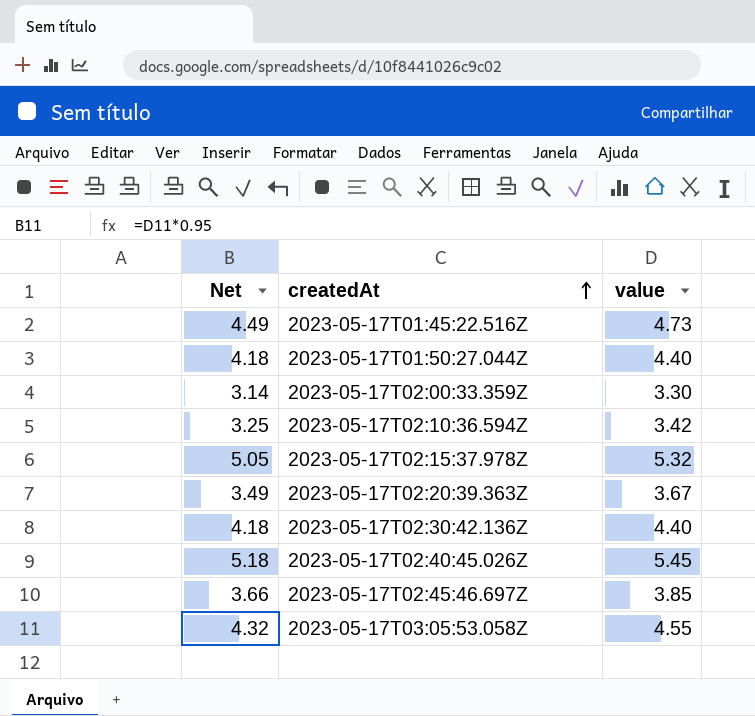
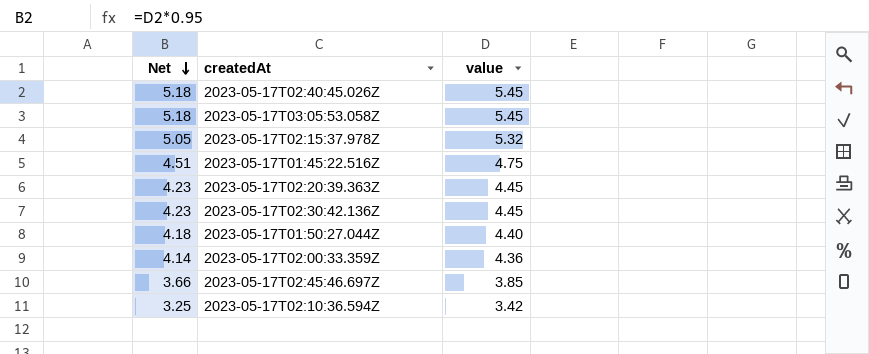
row order: createdAt ascending -> Net descending
2023-05-17T03:05:53.058Z | Net: 4.32 -> 5.18
2023-05-17T03:05:53.058Z | value: 4.55 -> 5.45
2023-05-17T01:45:22.516Z | Net: 4.49 -> 4.51
2023-05-17T01:45:22.516Z | value: 4.73 -> 4.75
2023-05-17T02:20:39.363Z | Net: 3.49 -> 4.23
2023-05-17T02:20:39.363Z | value: 3.67 -> 4.45
2023-05-17T02:30:42.136Z | Net: 4.18 -> 4.23
2023-05-17T02:30:42.136Z | value: 4.40 -> 4.45
2023-05-17T02:00:33.359Z | Net: 3.14 -> 4.14
2023-05-17T02:00:33.359Z | value: 3.30 -> 4.36

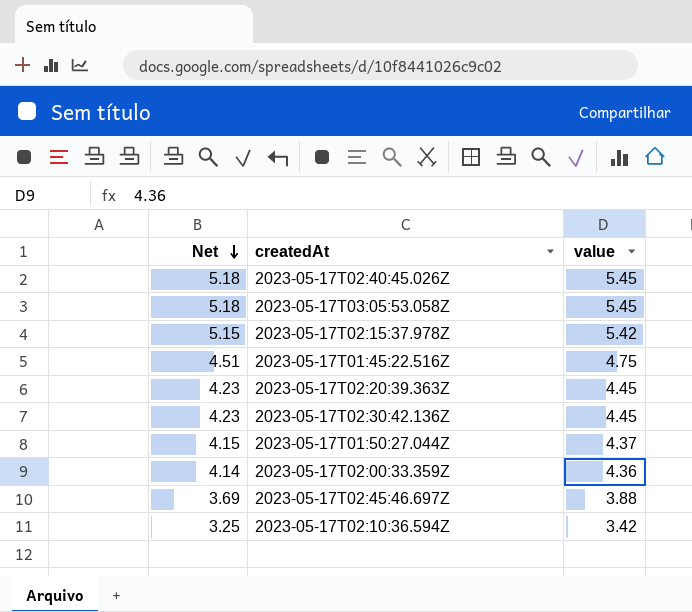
2023-05-17T02:15:37.978Z | Net: 5.05 -> 5.15
2023-05-17T02:15:37.978Z | value: 5.32 -> 5.42
2023-05-17T01:50:27.044Z | Net: 4.18 -> 4.15
2023-05-17T01:50:27.044Z | value: 4.40 -> 4.37
2023-05-17T02:45:46.697Z | Net: 3.66 -> 3.69
2023-05-17T02:45:46.697Z | value: 3.85 -> 3.88

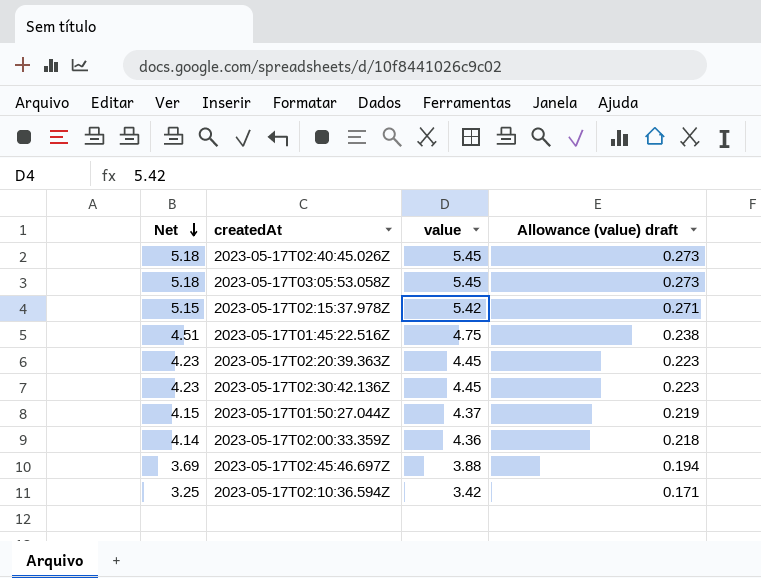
column Allowance (value) draft | formula: none -> [value] * 0.05

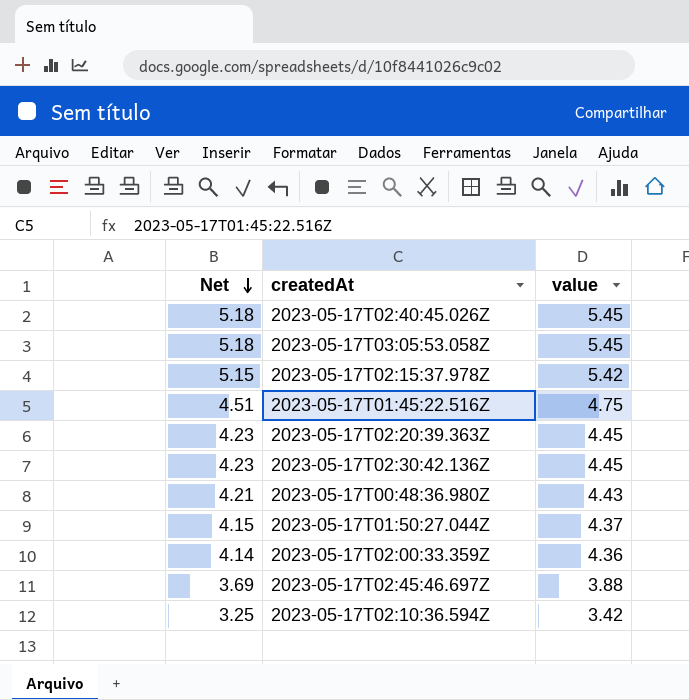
column Allowance (value) draft | formula: [value] * 0.05 -> none
row 2023-05-17T00:48:36.980Z: none -> 4.21 | 4.43

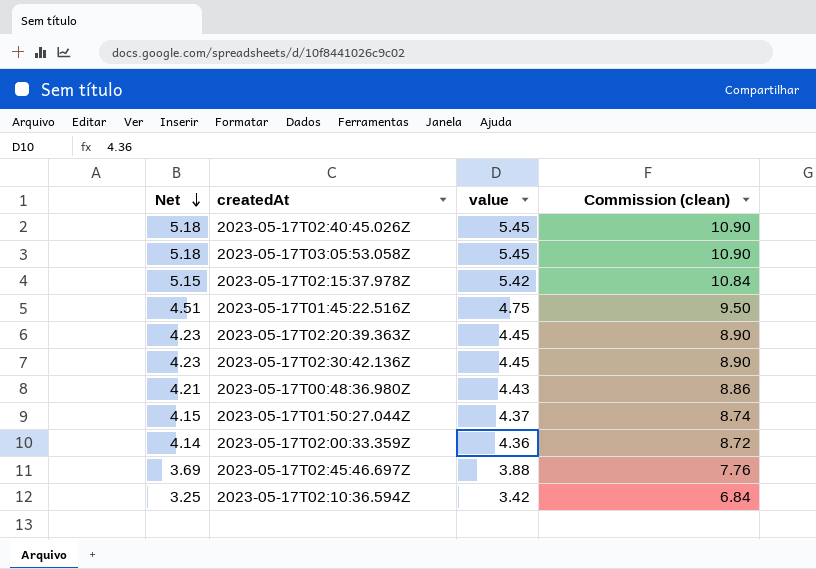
column Commission (clean) | formula: none -> [value] * 2

